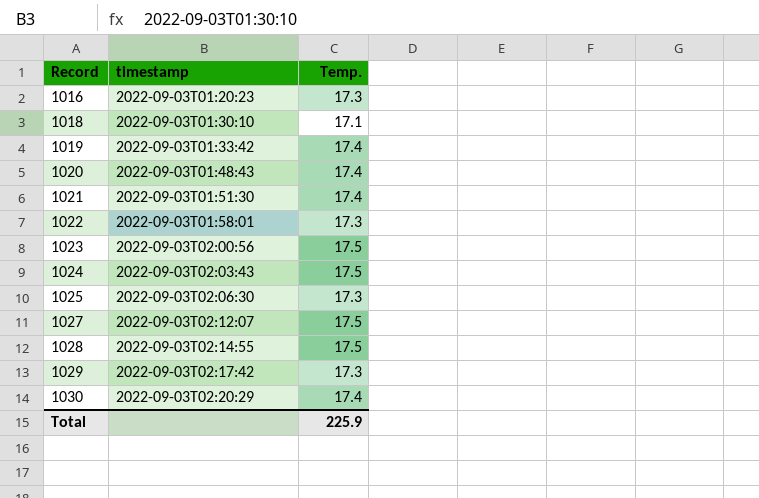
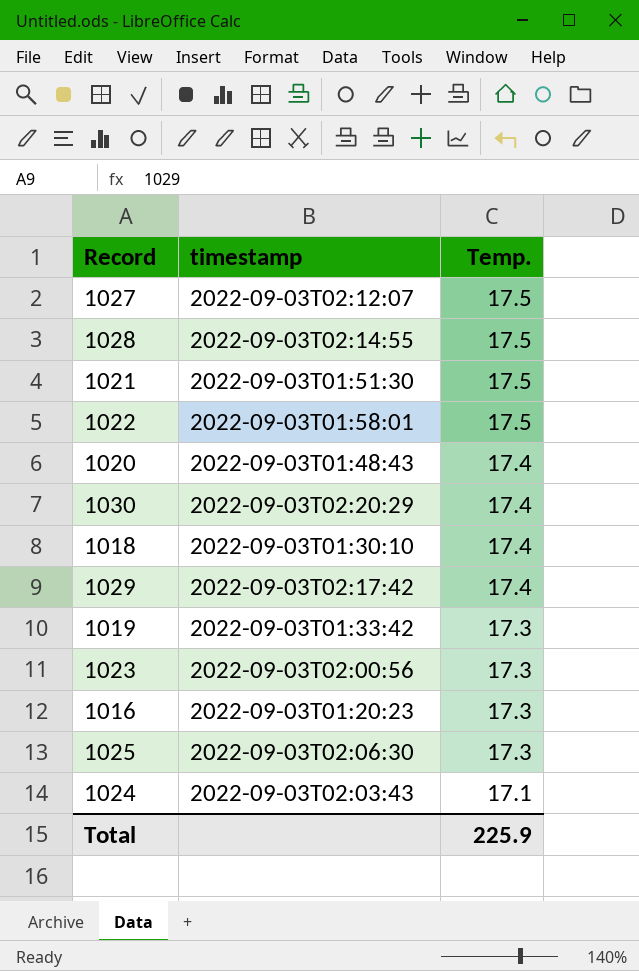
row order: Record ascending -> Temp. descending
1021 | Temp.: 17.4 -> 17.5
1022 | Temp.: 17.3 -> 17.5
1018 | Temp.: 17.1 -> 17.4
1029 | Temp.: 17.3 -> 17.4
1019 | Temp.: 17.4 -> 17.3
1023 | Temp.: 17.5 -> 17.3
1024 | Temp.: 17.5 -> 17.1

